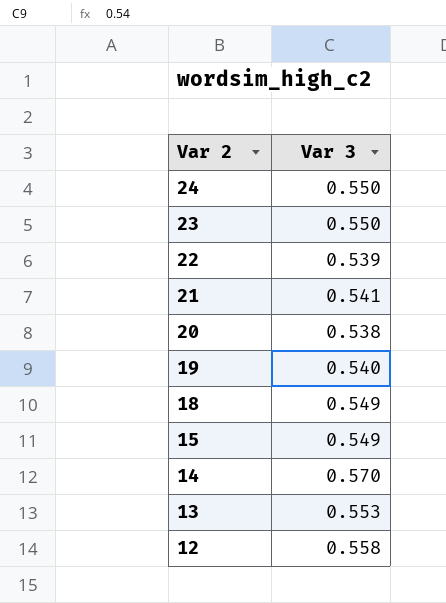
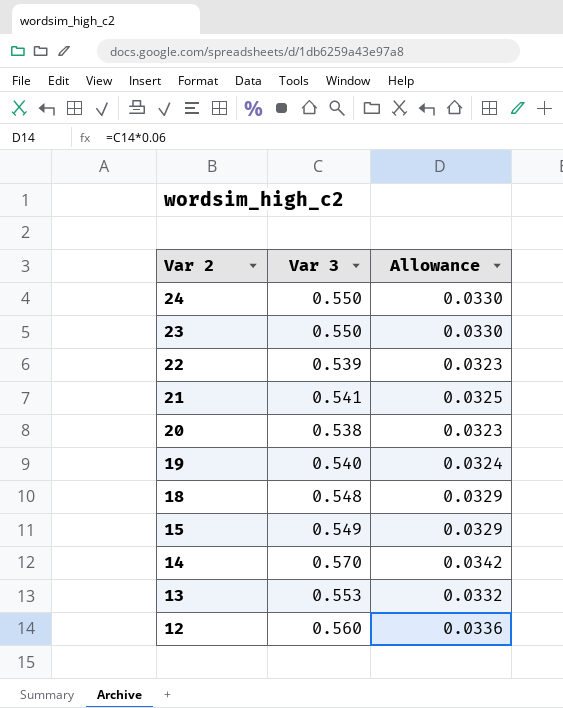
column Allowance | formula: none -> [Var 3] * 0.06
18 | Var 3: 0.549 -> 0.548
12 | Var 3: 0.558 -> 0.560

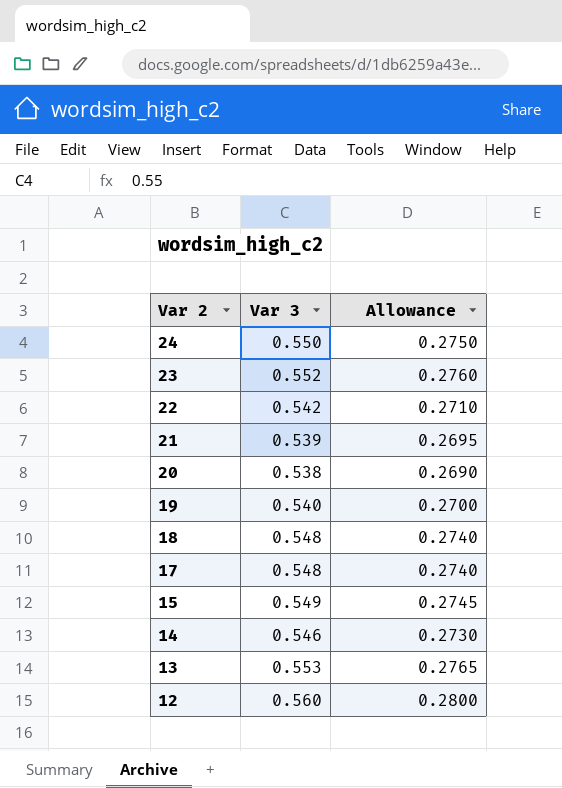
column Allowance | formula: [Var 3] * 0.06 -> [Var 3] * 0.5
23 | Var 3: 0.550 -> 0.552
22 | Var 3: 0.539 -> 0.542
21 | Var 3: 0.541 -> 0.539
row 17: none -> 0.548 | 0.2740
14 | Var 3: 0.570 -> 0.546

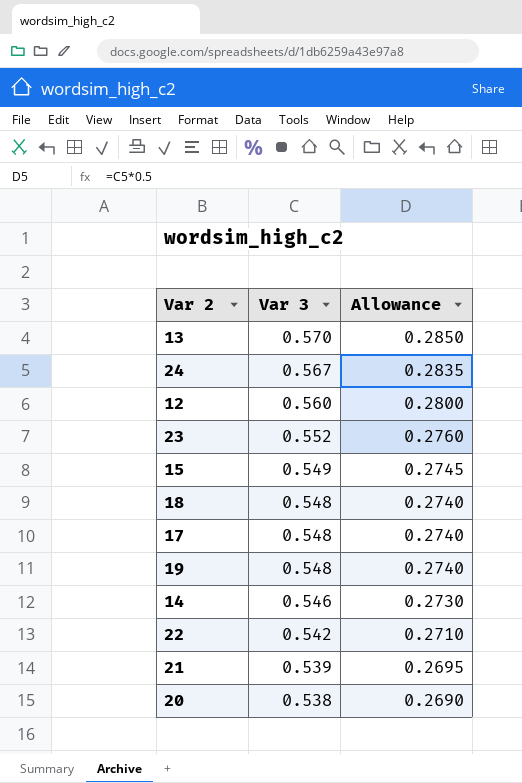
row order: Var 2 descending -> Var 3 descending
13 | Var 3: 0.553 -> 0.570
13 | Allowance: 0.2765 -> 0.2850
24 | Var 3: 0.550 -> 0.567
24 | Allowance: 0.2750 -> 0.2835
19 | Var 3: 0.540 -> 0.548
19 | Allowance: 0.2700 -> 0.2740

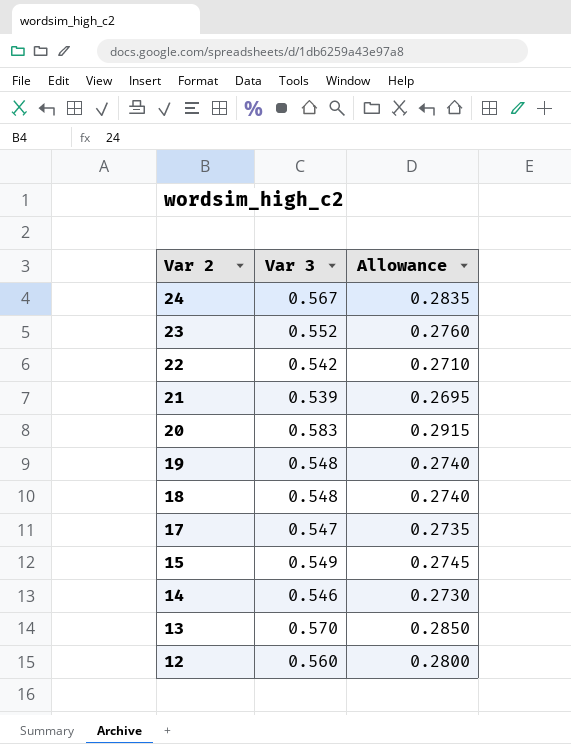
row order: Var 3 descending -> Var 2 descending
20 | Var 3: 0.538 -> 0.583
20 | Allowance: 0.2690 -> 0.2915
17 | Var 3: 0.548 -> 0.547
17 | Allowance: 0.2740 -> 0.2735

